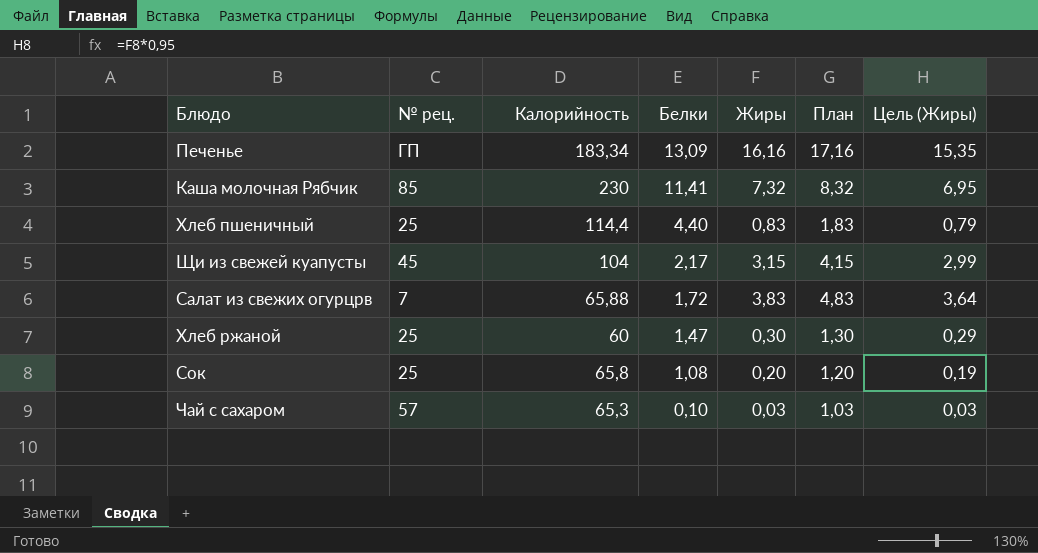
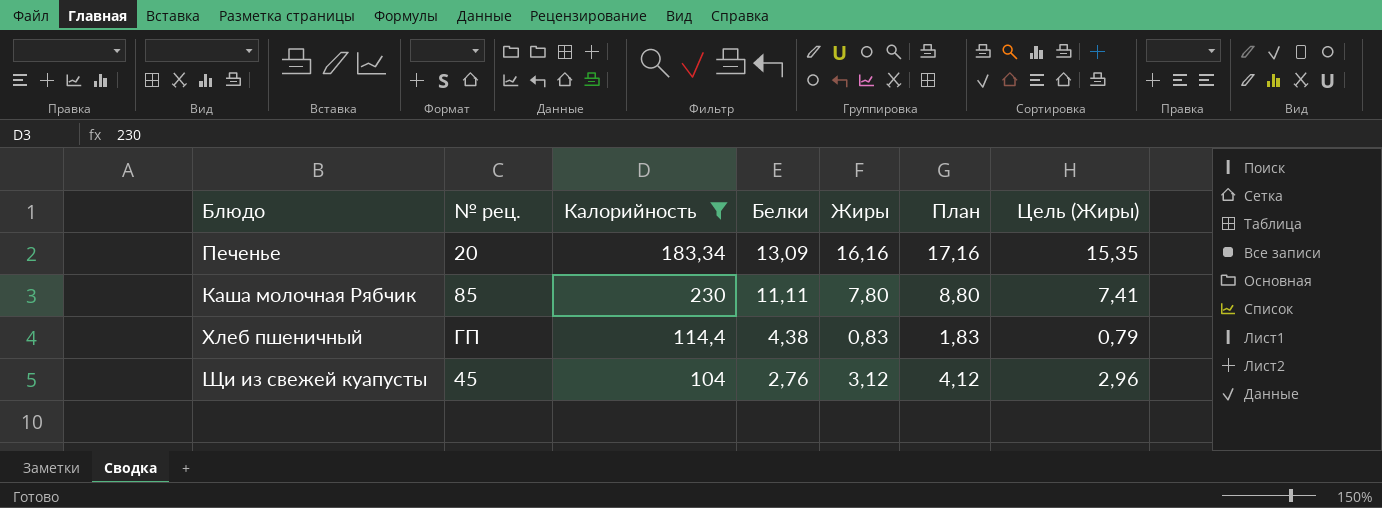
filter: none -> Калорийность >= 104
Печенье | № рец.: ГП -> 20
Каша молочная Рябчик | Белки: 11,41 -> 11,11
Каша молочная Рябчик | Жиры: 7,32 -> 7,80
Каша молочная Рябчик | План: 8,32 -> 8,80
Каша молочная Рябчик | Цель (Жиры): 6,95 -> 7,41
Хлеб пшеничный | № рец.: 25 -> ГП
Хлеб пшеничный | Белки: 4,40 -> 4,38
Щи из свежей куапусты | Белки: 2,17 -> 2,76
Щи из свежей куапусты | Жиры: 3,15 -> 3,12
Щи из свежей куапусты | План: 4,15 -> 4,12
Щи из свежей куапусты | Цель (Жиры): 2,99 -> 2,96

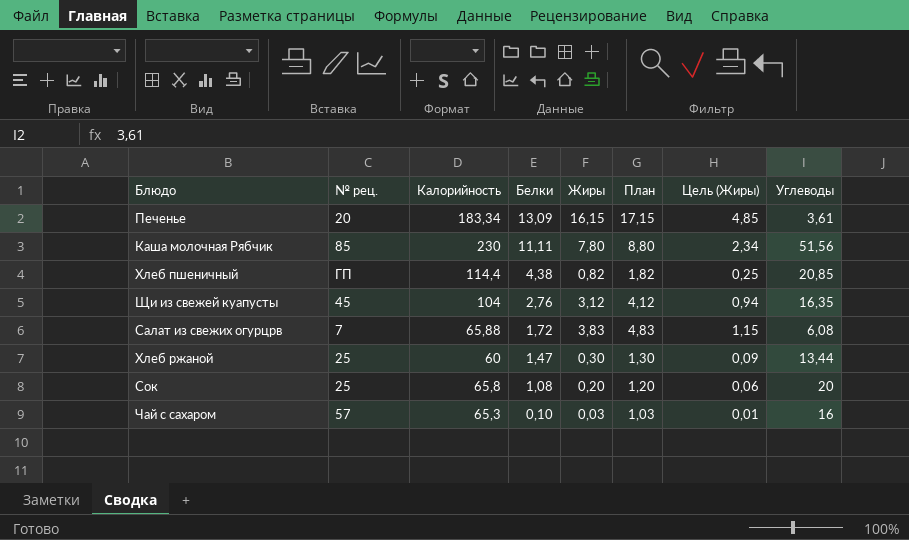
filter: Калорийность >= 104 -> none
column Цель (Жиры) | formula: [Жиры] * 0,95 -> [Жиры] * 0,3
column Углеводы | position: none -> 8
Печенье | Жиры: 16,16 -> 16,15
Печенье | План: 17,16 -> 17,15
Хлеб пшеничный | Жиры: 0,83 -> 0,82
Хлеб пшеничный | План: 1,83 -> 1,82

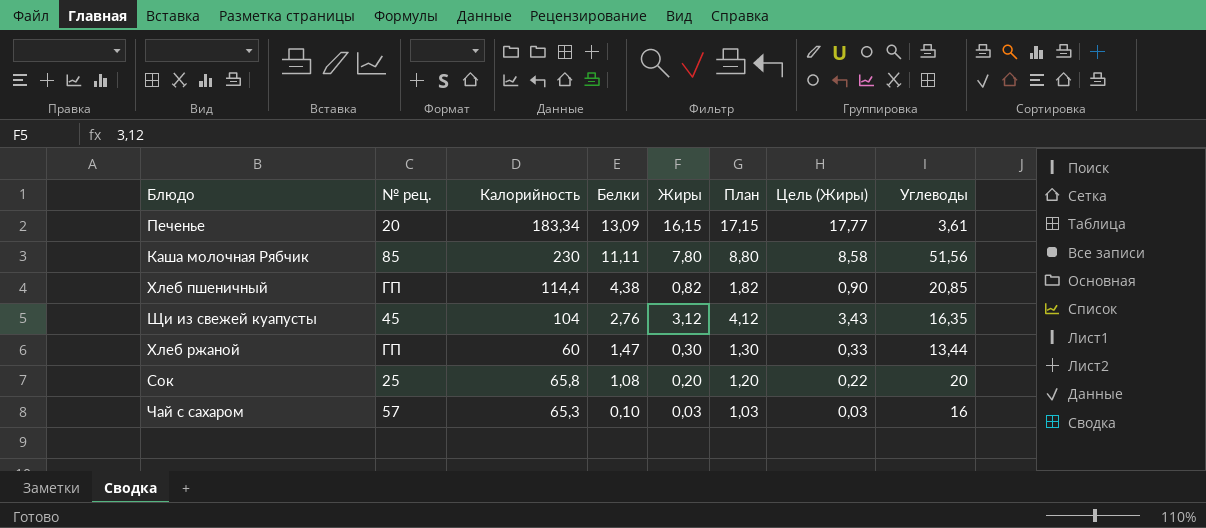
column Цель (Жиры) | formula: [Жиры] * 0,3 -> [Жиры] * 1,1
row Салат из свежих огурцрв: 7 | 65,88 | 1,72 | 3,83 | 4,83 | 1,15 | 6,08 -> none
Хлеб ржаной | № рец.: 25 -> ГП

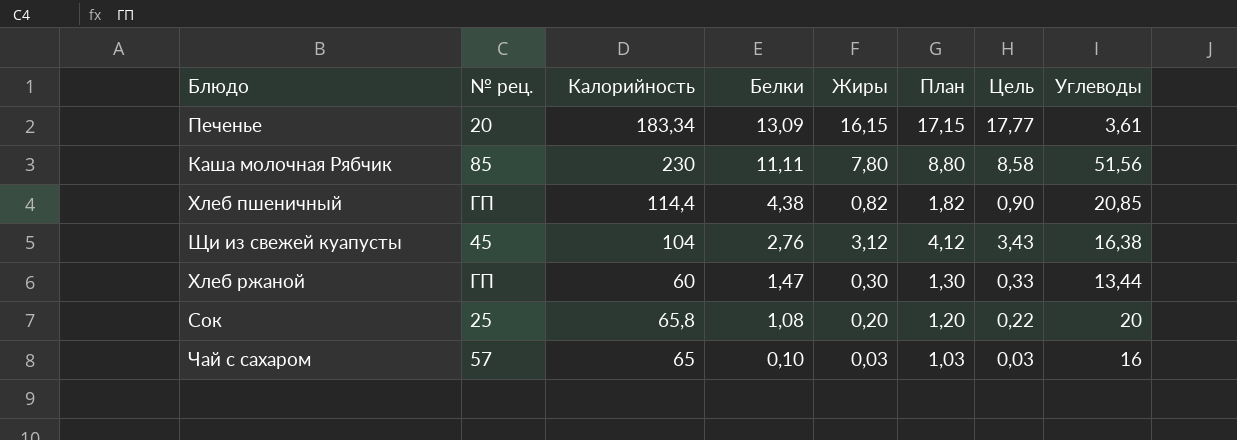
column name: Цель (Жиры) -> Цель
Щи из свежей куапусты | Углеводы: 16,35 -> 16,38
Чай с сахаром | Калорийность: 65,3 -> 65

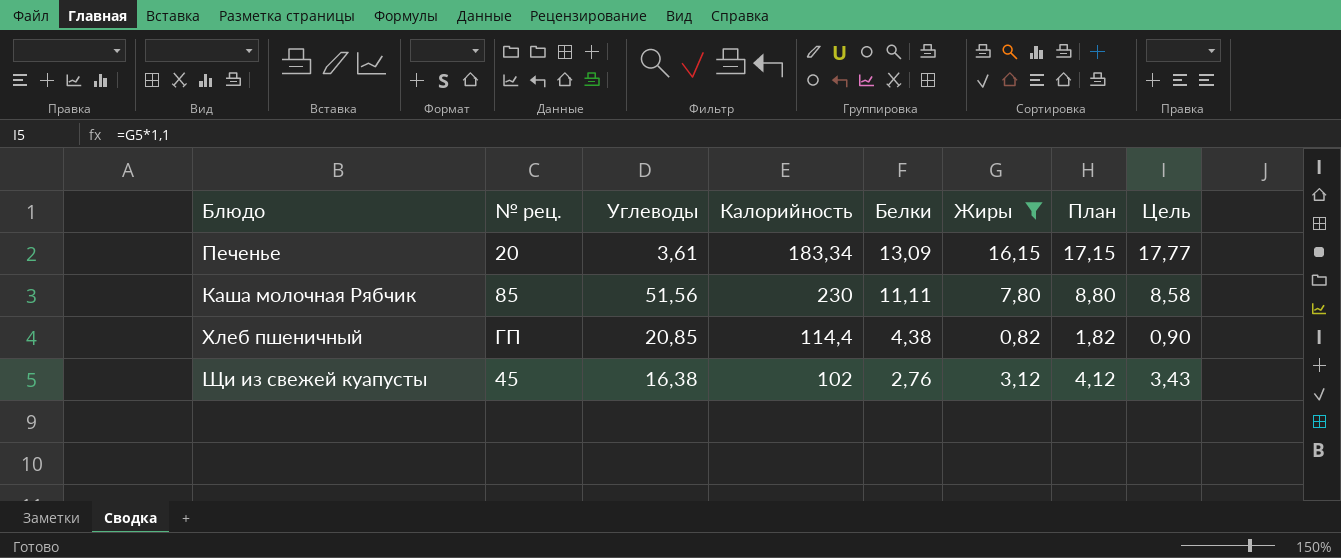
filter: none -> Жиры >= 0,82
column Углеводы | position: 8 -> 3
Щи из свежей куапусты | Калорийность: 104 -> 102

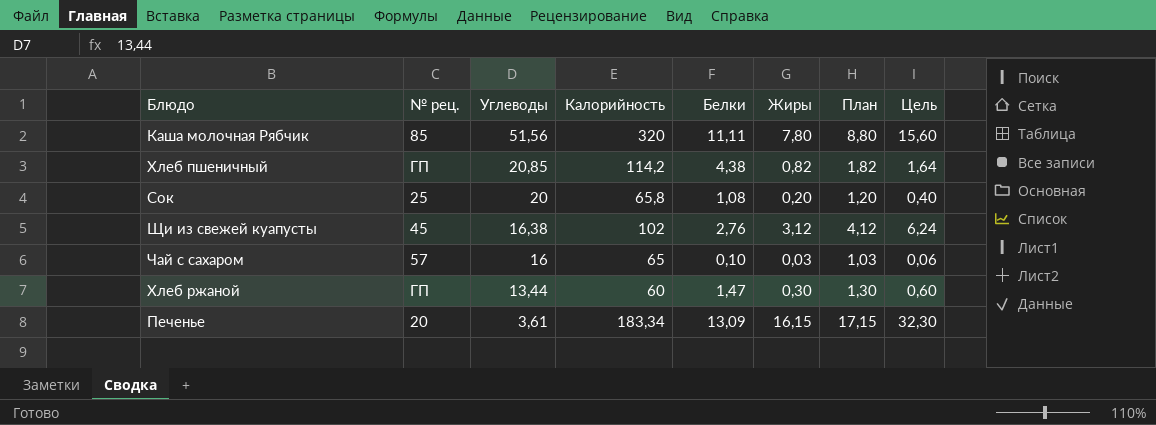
filter: Жиры >= 0,82 -> none
row order: Белки descending -> Углеводы descending
column Цель | formula: [Жиры] * 1,1 -> [Жиры] * 2
Каша молочная Рябчик | Калорийность: 230 -> 320
Хлеб пшеничный | Калорийность: 114,4 -> 114,2

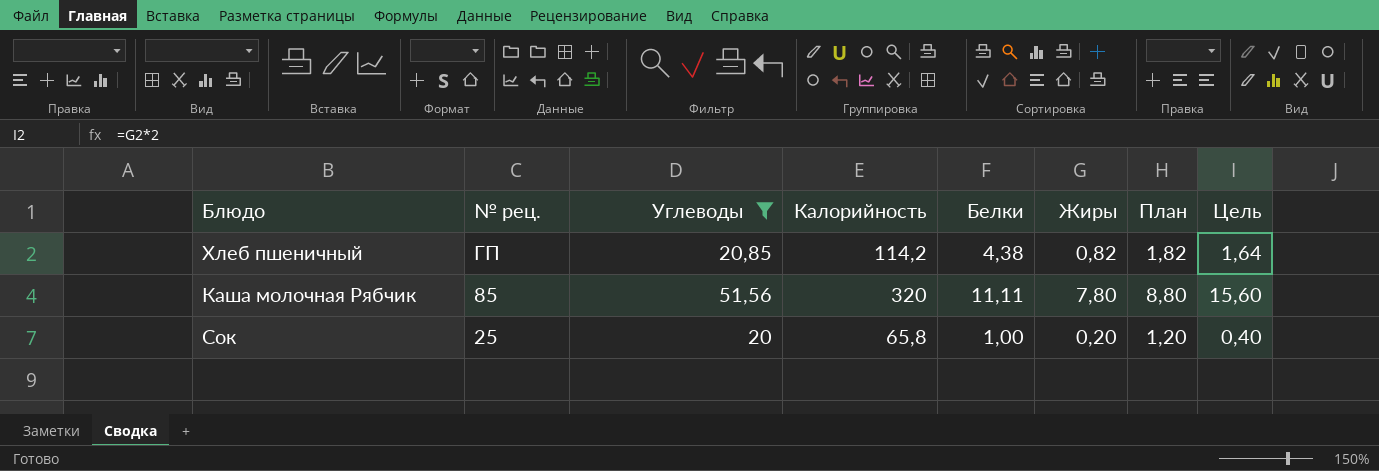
filter: none -> Углеводы >= 20
row order: Углеводы descending -> № рец. descending
Сок | Белки: 1,08 -> 1,00

